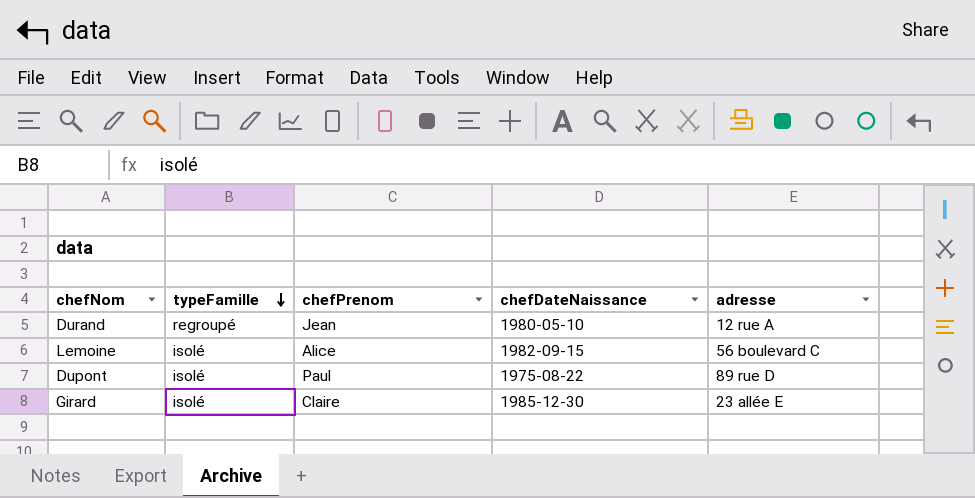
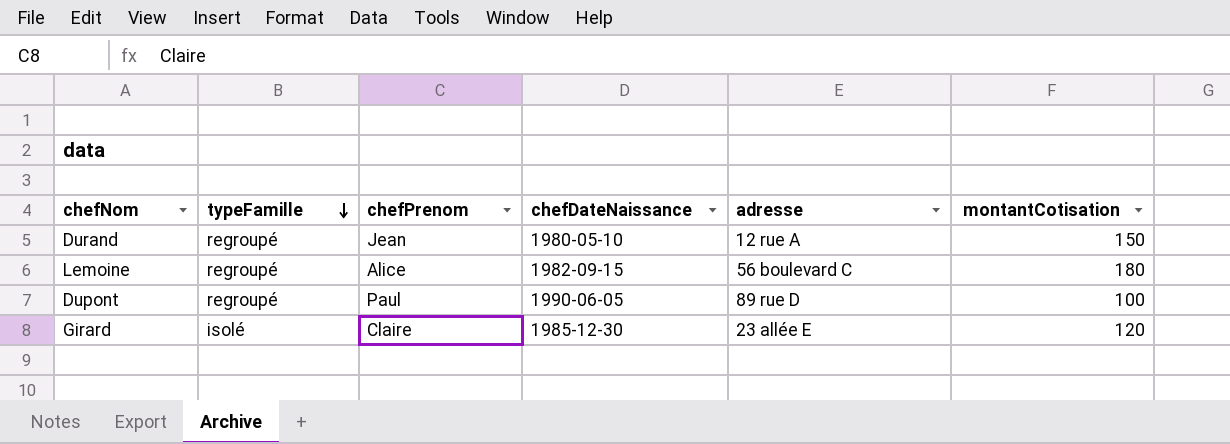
column montantCotisation | position: none -> 6
Lemoine | typeFamille: isolé -> regroupé
Dupont | typeFamille: isolé -> regroupé
Dupont | chefDateNaissance: 1975-08-22 -> 1990-06-05

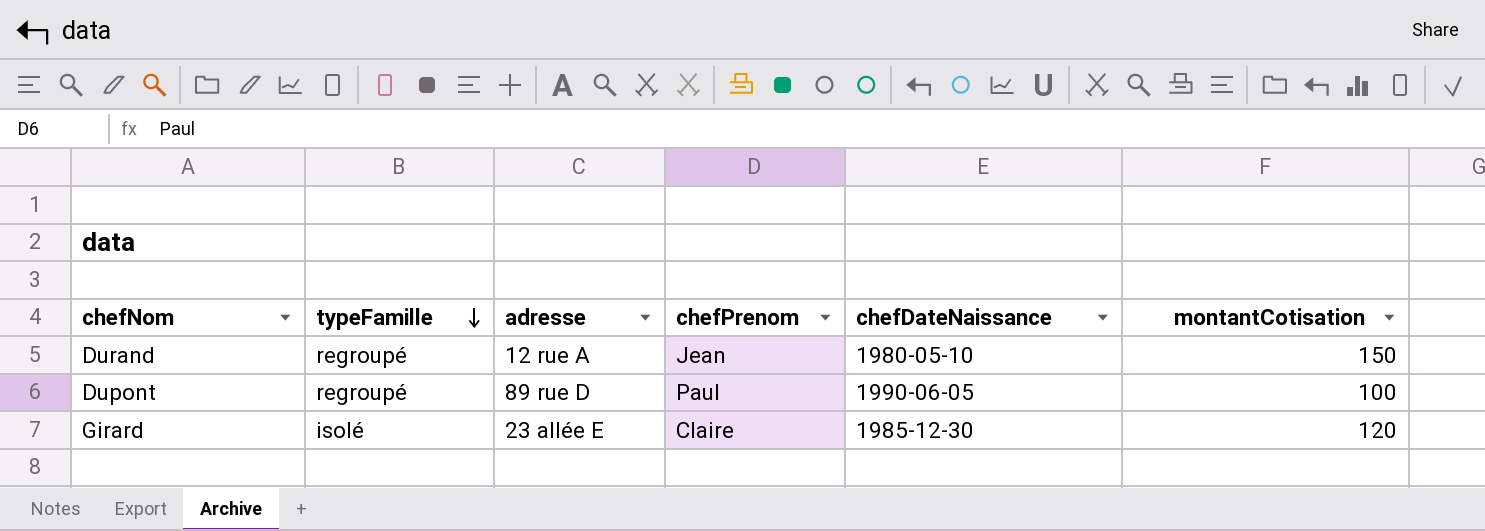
column adresse | position: 5 -> 3
row Lemoine: regroupé | Alice | 1982-09-15 | 56 boulevard C | 180 -> none

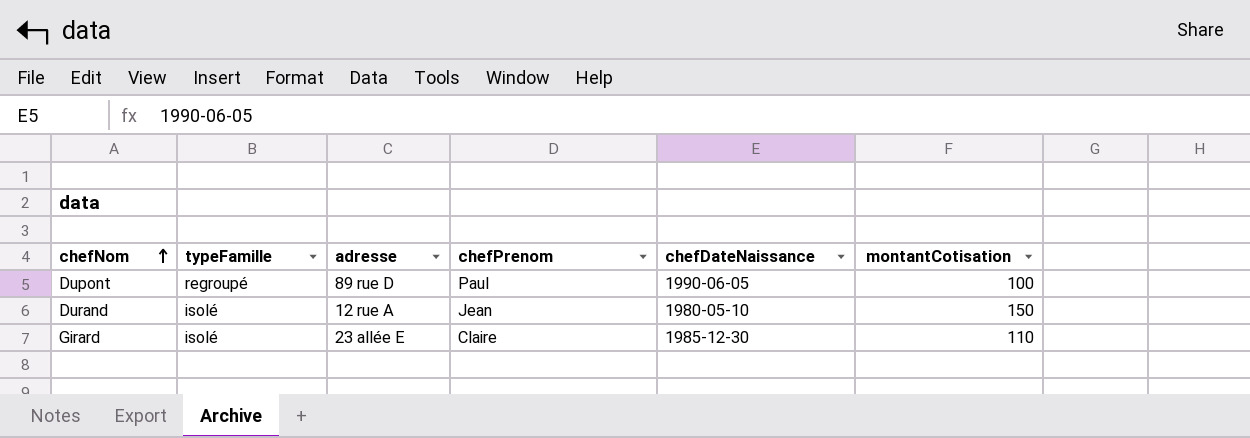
row order: typeFamille descending -> chefNom ascending
Durand | typeFamille: regroupé -> isolé
Girard | montantCotisation: 120 -> 110

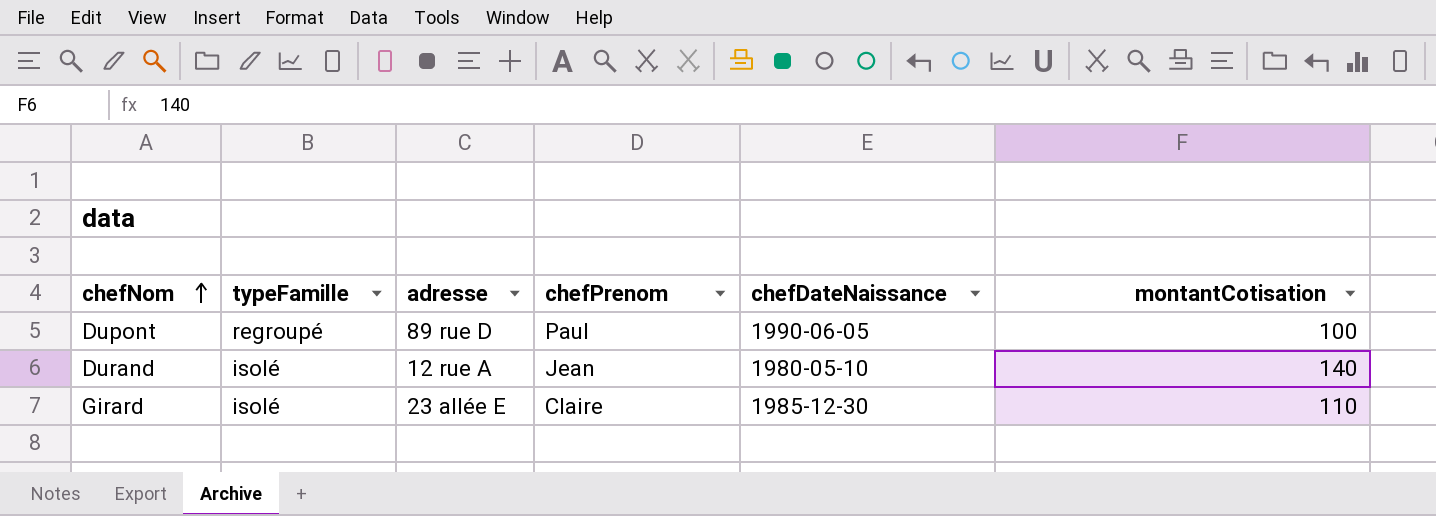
Durand | montantCotisation: 150 -> 140

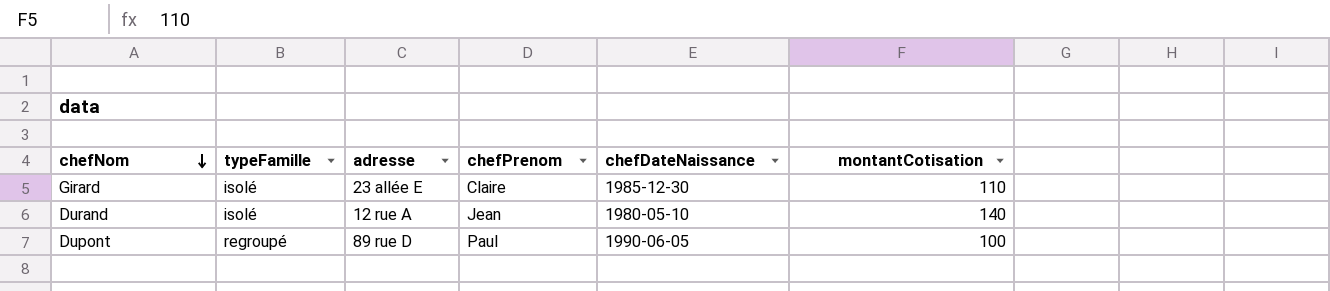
row order: chefNom ascending -> chefNom descending

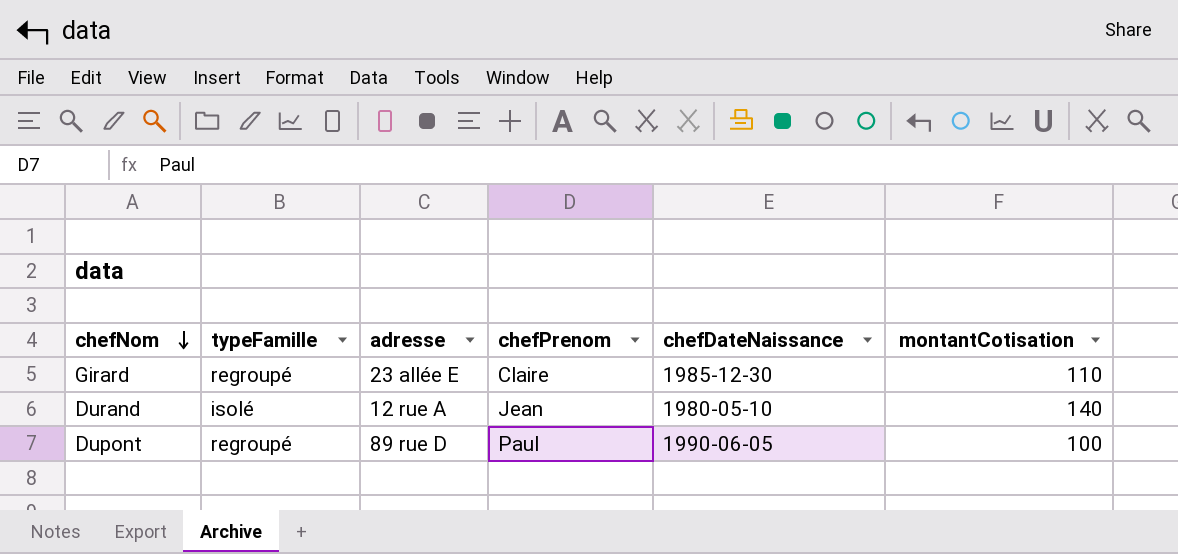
Girard | typeFamille: isolé -> regroupé

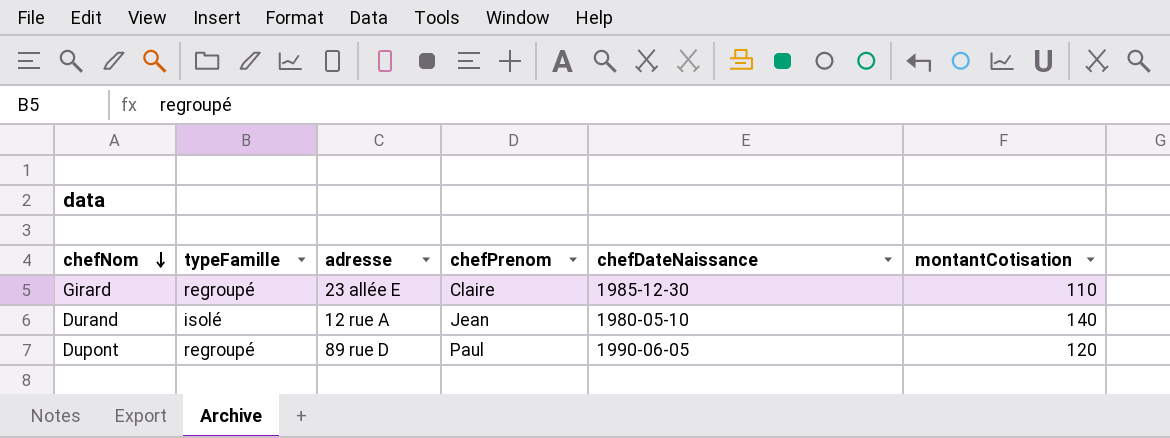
Dupont | montantCotisation: 100 -> 120

